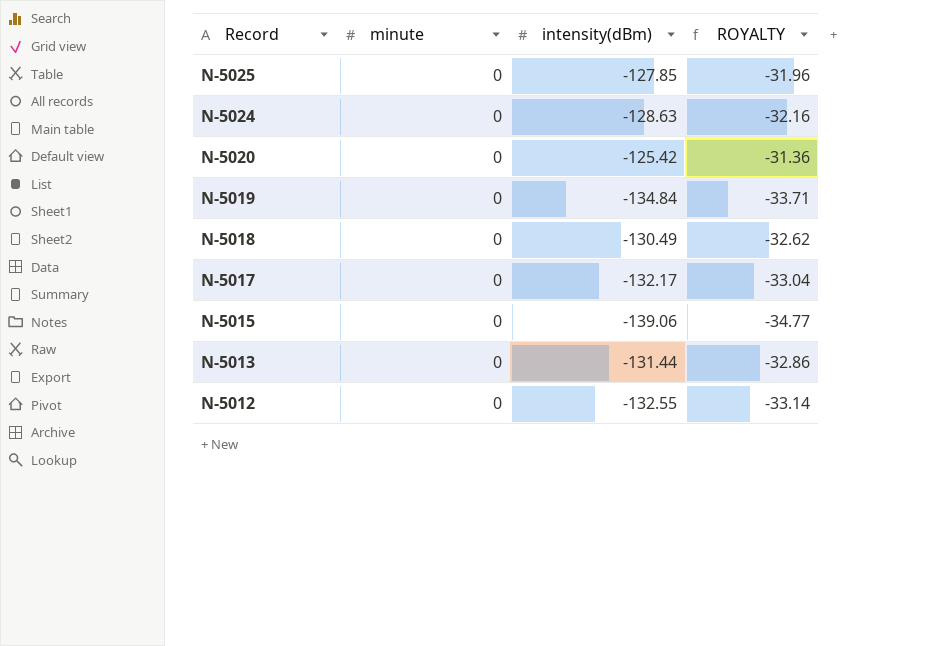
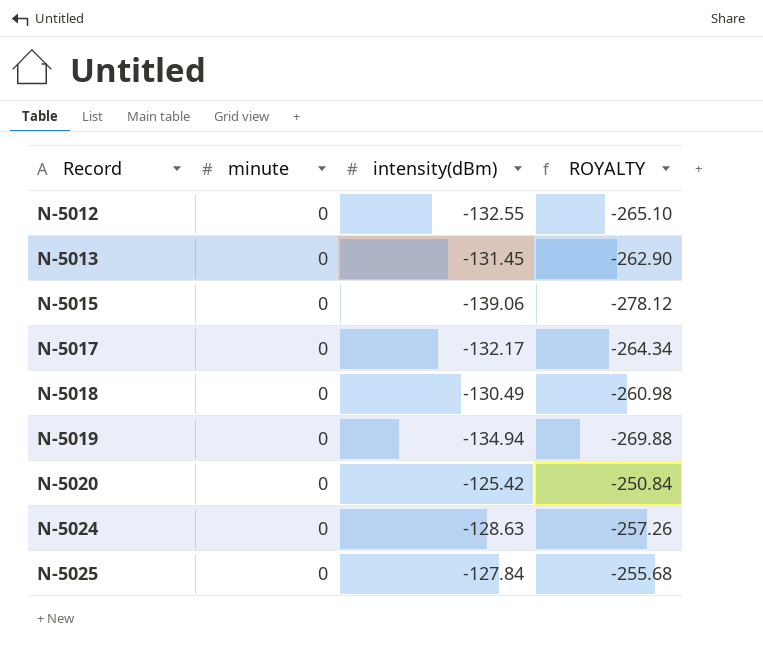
row order: Record descending -> Record ascending
column ROYALTY | formula: [intensity(dBm)] * 0.25 -> [intensity(dBm)] * 2
N-5013 | intensity(dBm): -131.44 -> -131.45
N-5019 | intensity(dBm): -134.84 -> -134.94
N-5025 | intensity(dBm): -127.85 -> -127.84

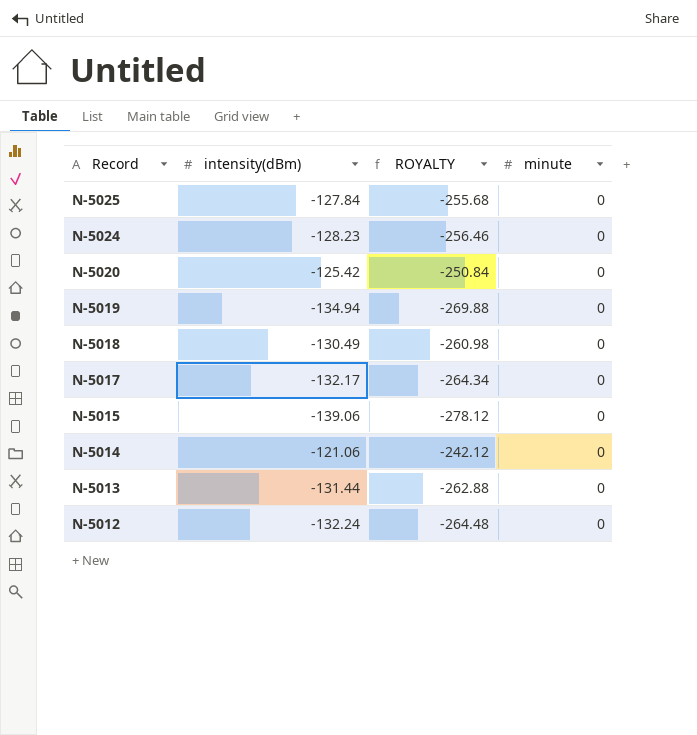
row order: Record ascending -> Record descending
column minute | position: 2 -> 4
N-5024 | intensity(dBm): -128.63 -> -128.23
N-5024 | ROYALTY: -257.26 -> -256.46
row N-5014: none -> -121.06 | -242.12 | 0
N-5013 | intensity(dBm): -131.45 -> -131.44
N-5013 | ROYALTY: -262.90 -> -262.88
N-5012 | intensity(dBm): -132.55 -> -132.24
N-5012 | ROYALTY: -265.10 -> -264.48

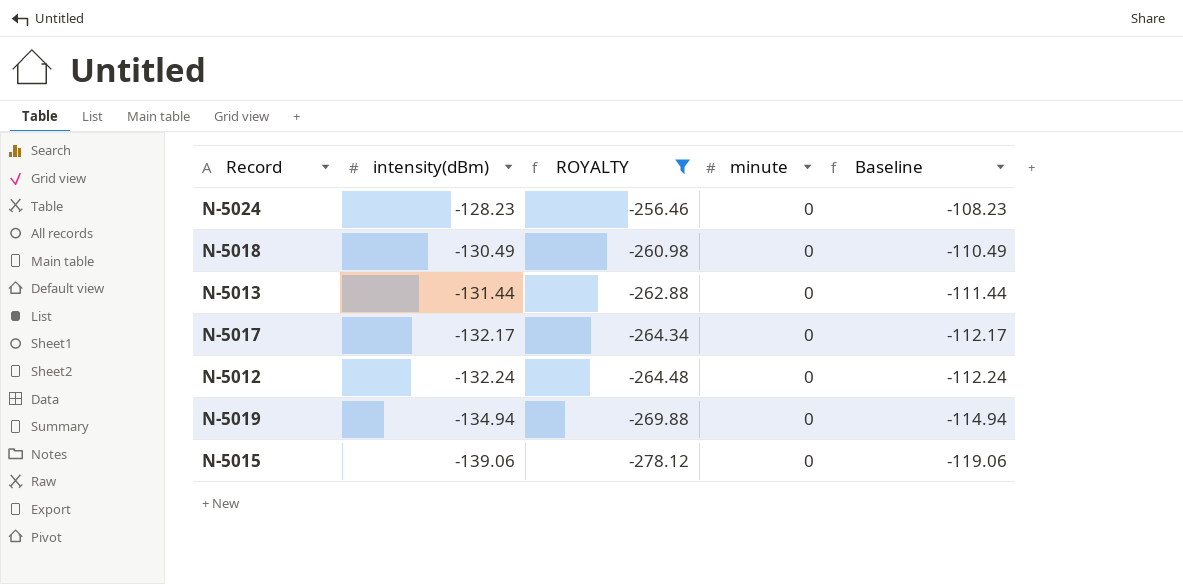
filter: none -> ROYALTY <= -256.46
row order: Record descending -> intensity(dBm) descending
column Baseline | formula: none -> [intensity(dBm)] + 20

